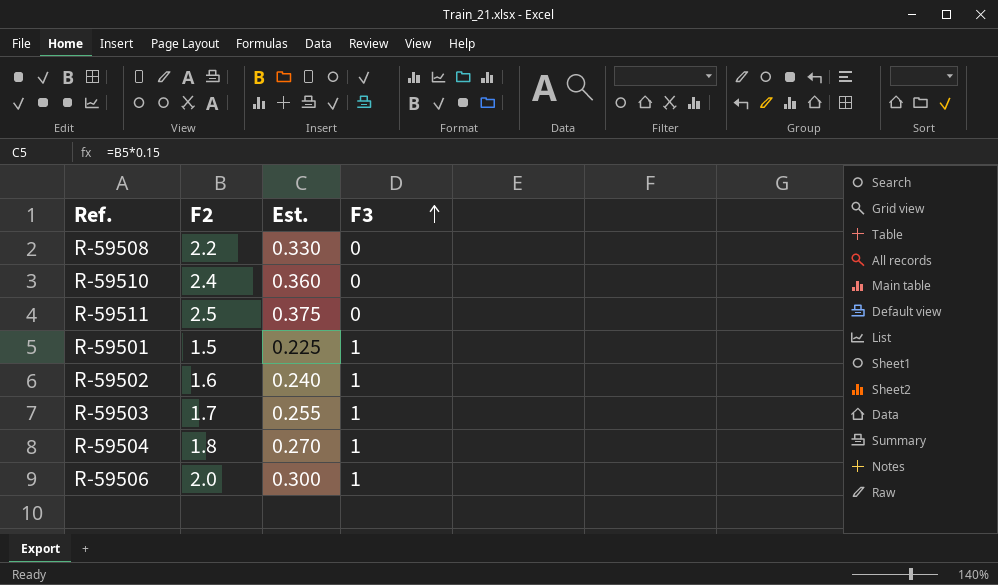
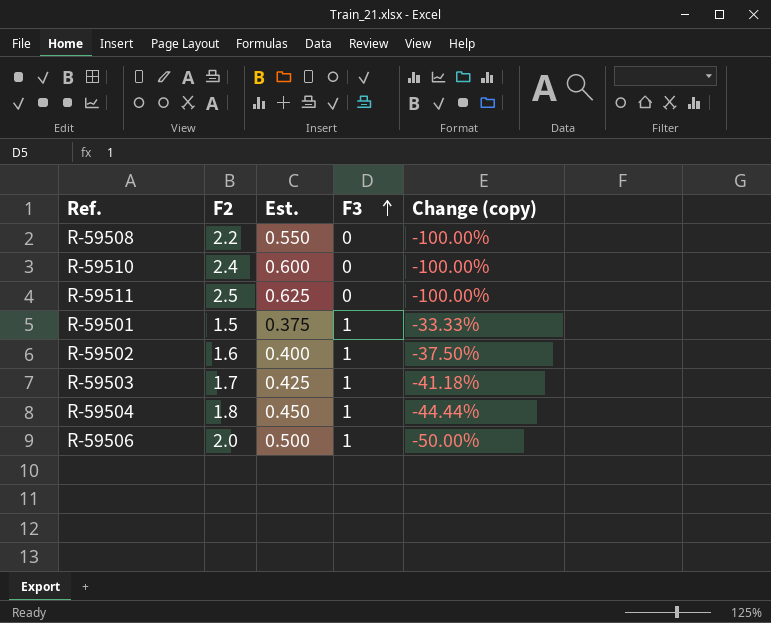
column Est. | formula: [F2] * 0.15 -> [F2] * 0.25
column Change (copy) | formula: none -> ([F3] - [F2]) / [F2]

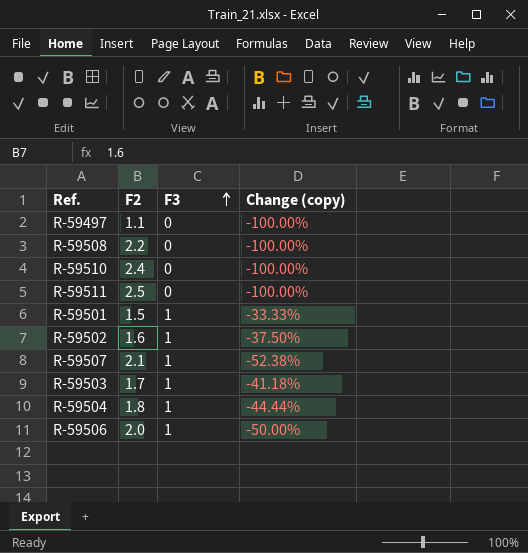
column Est. | formula: [F2] * 0.25 -> none
row R-59497: none -> 1.1 | 0 | -100.00%
row R-59507: none -> 2.1 | 1 | -52.38%

